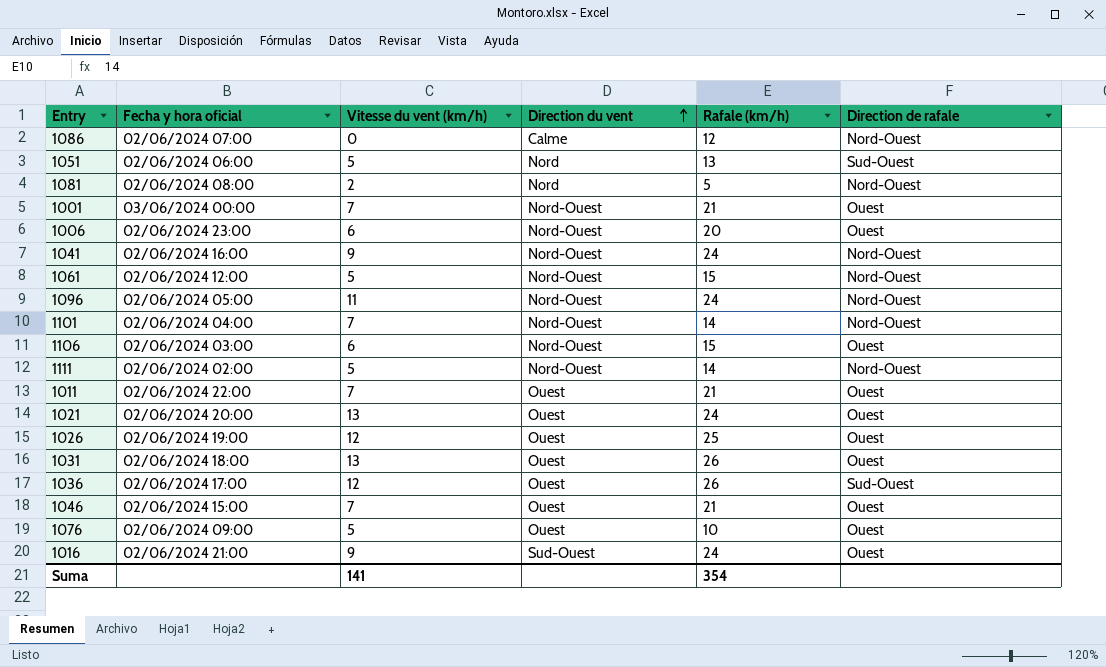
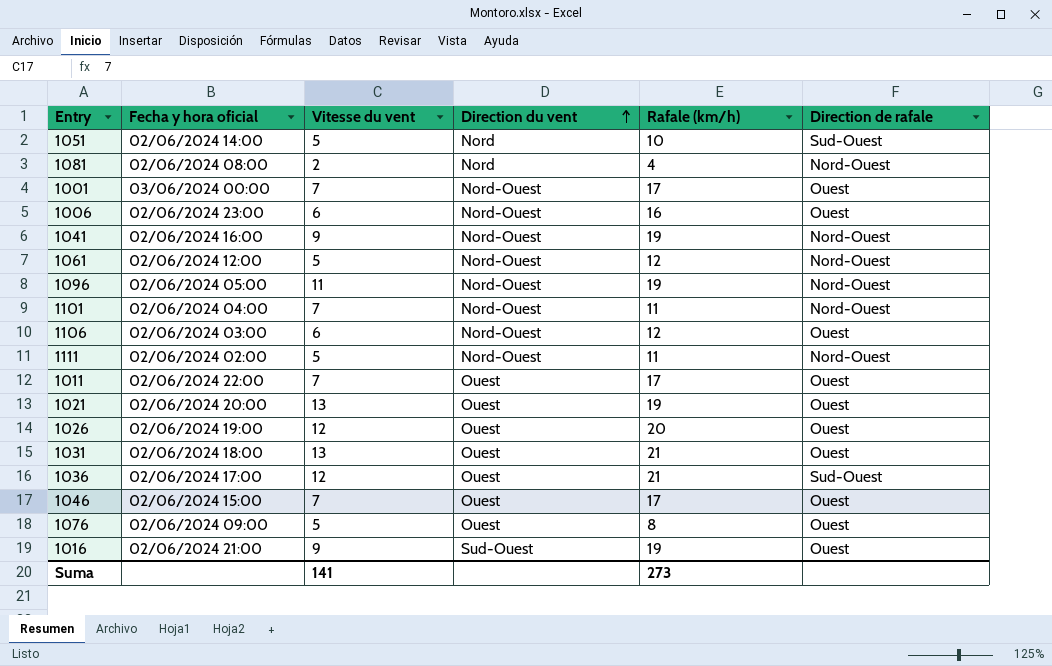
column name: Vitesse du vent (km/h) -> Vitesse du vent
row 1086: 02/06/2024 07:00 | 0 | Calme | 12 | Nord-Ouest -> none
1051 | Fecha y hora oficial: 02/06/2024 06:00 -> 02/06/2024 14:00
1051 | Rafale (km/h): 13 -> 10
1081 | Rafale (km/h): 5 -> 4
1001 | Rafale (km/h): 21 -> 17
1006 | Rafale (km/h): 20 -> 16
1041 | Rafale (km/h): 24 -> 19
1061 | Rafale (km/h): 15 -> 12
1096 | Rafale (km/h): 24 -> 19
1101 | Rafale (km/h): 14 -> 11
1106 | Rafale (km/h): 15 -> 12
1111 | Rafale (km/h): 14 -> 11
1011 | Rafale (km/h): 21 -> 17
1021 | Rafale (km/h): 24 -> 19
1026 | Rafale (km/h): 25 -> 20
1031 | Rafale (km/h): 26 -> 21
1036 | Rafale (km/h): 26 -> 21
1046 | Rafale (km/h): 21 -> 17
1076 | Rafale (km/h): 10 -> 8
1016 | Rafale (km/h): 24 -> 19
Suma | Rafale (km/h): 354 -> 273

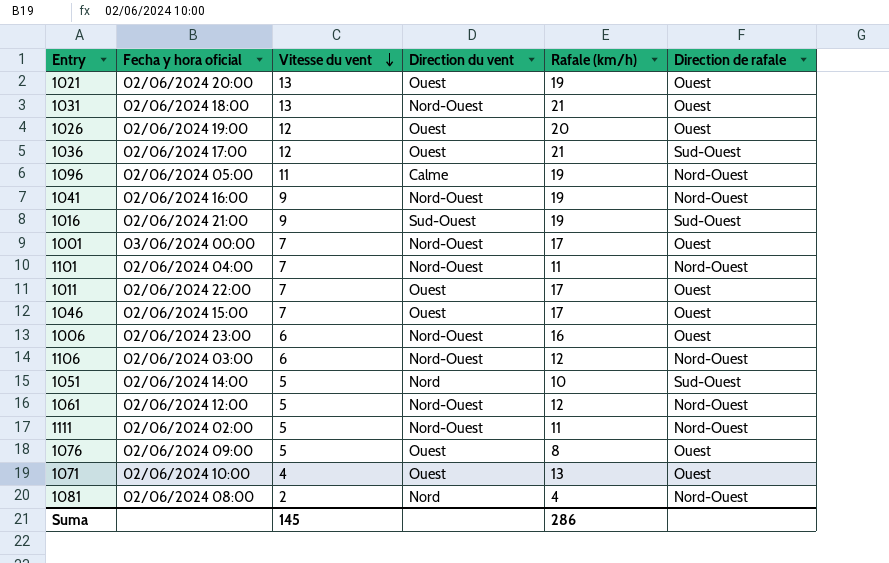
row order: Direction du vent ascending -> Vitesse du vent descending
1031 | Direction du vent: Ouest -> Nord-Ouest
1096 | Direction du vent: Nord-Ouest -> Calme
1016 | Direction de rafale: Ouest -> Sud-Ouest
1106 | Direction de rafale: Ouest -> Nord-Ouest
row 1071: none -> 02/06/2024 10:00 | 4 | Ouest | 13 | Ouest
Suma | Vitesse du vent: 141 -> 145
Suma | Rafale (km/h): 273 -> 286

